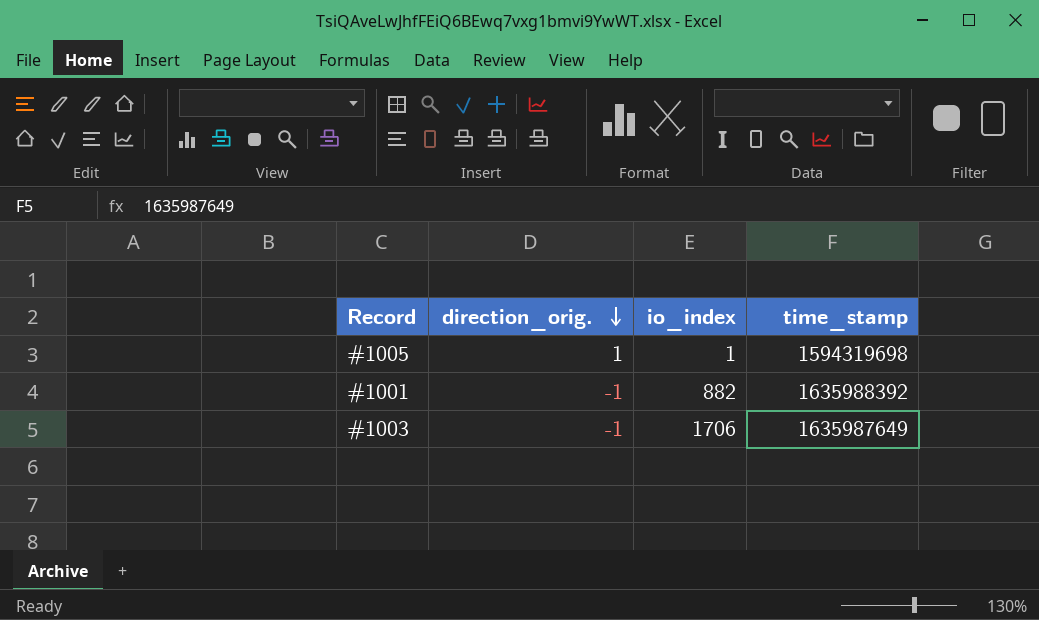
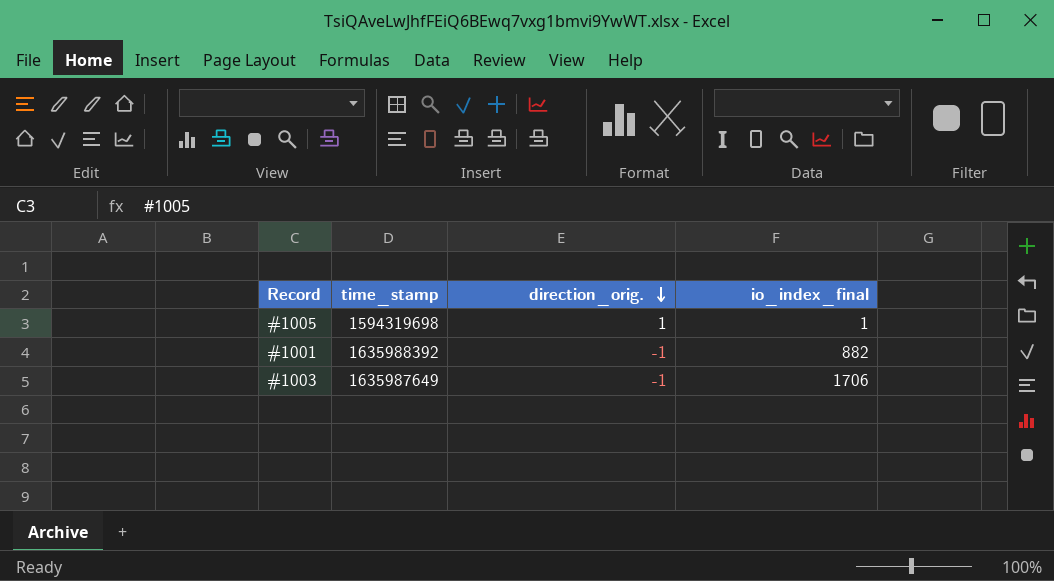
column time_stamp | position: 4 -> 2
column name: io_index -> io_index_final

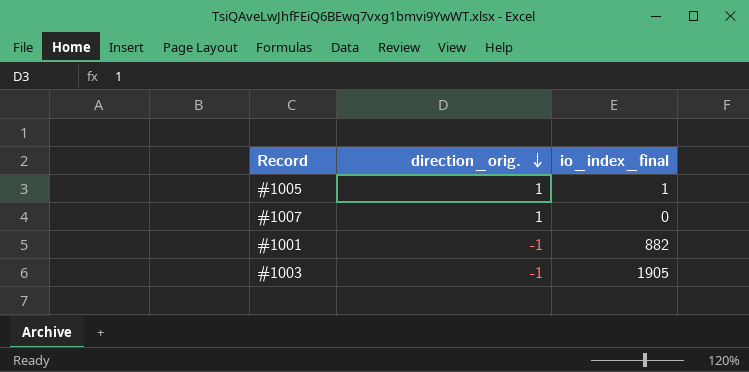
column time_stamp | position: 2 -> none
row #1007: none -> 1 | 0
#1003 | io_index_final: 1706 -> 1905

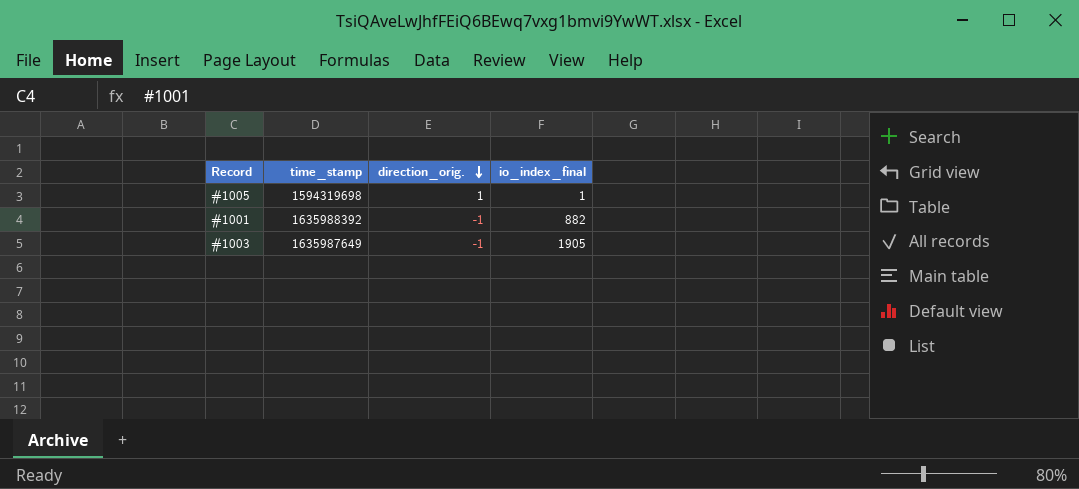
column time_stamp | position: none -> 2
row #1007: 1 | 0 -> none

